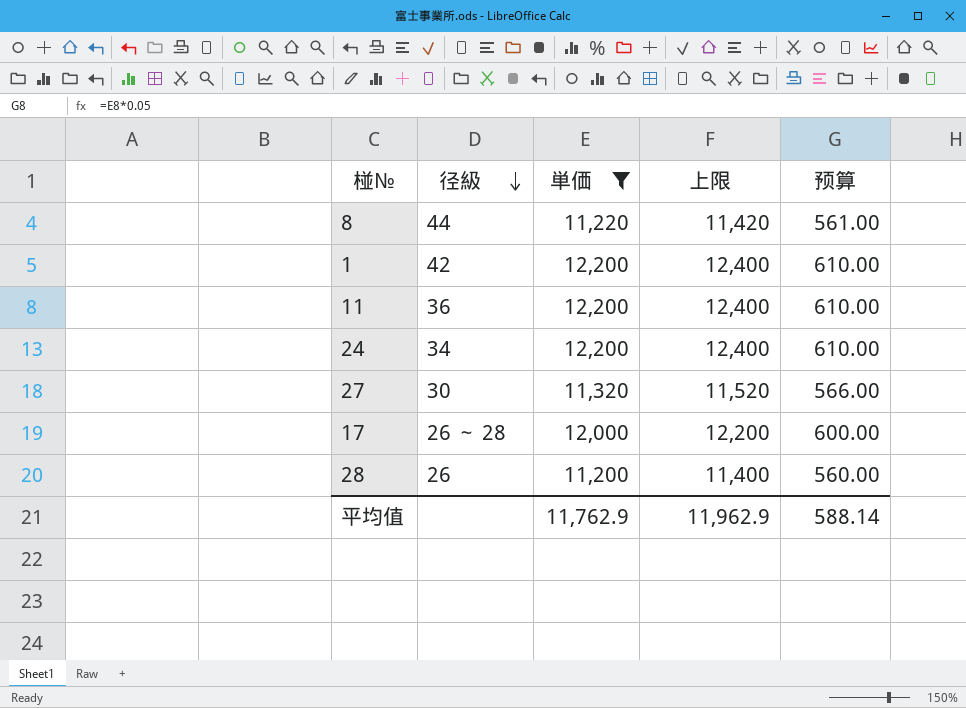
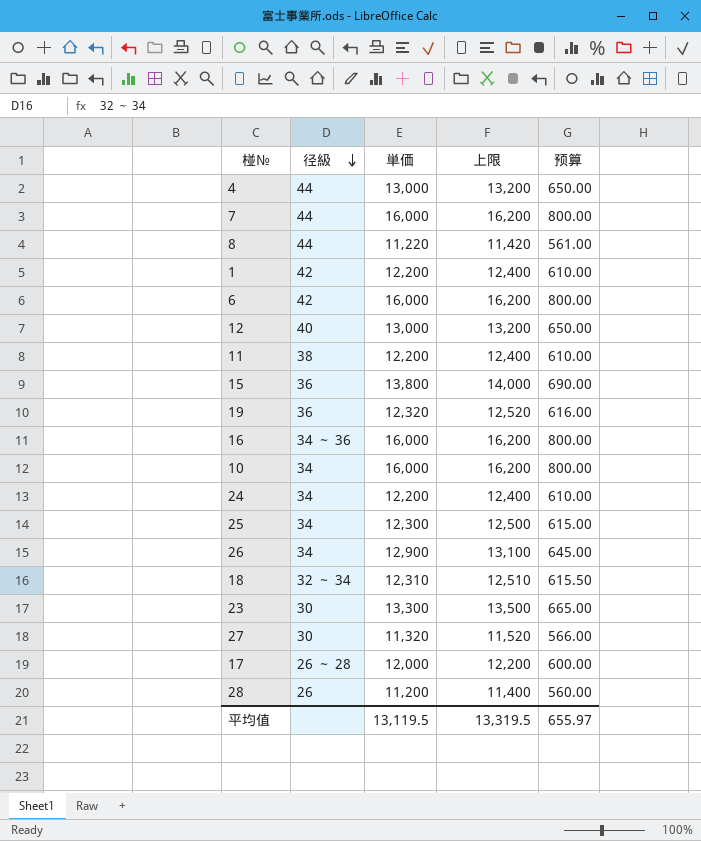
filter: 単価 <= 12,200 -> none
11 | 径級: 36 -> 38
平均值 | 単価: 11,762.9 -> 13,119.5
平均值 | 上限: 11,962.9 -> 13,319.5
平均值 | 预算: 588.14 -> 655.97

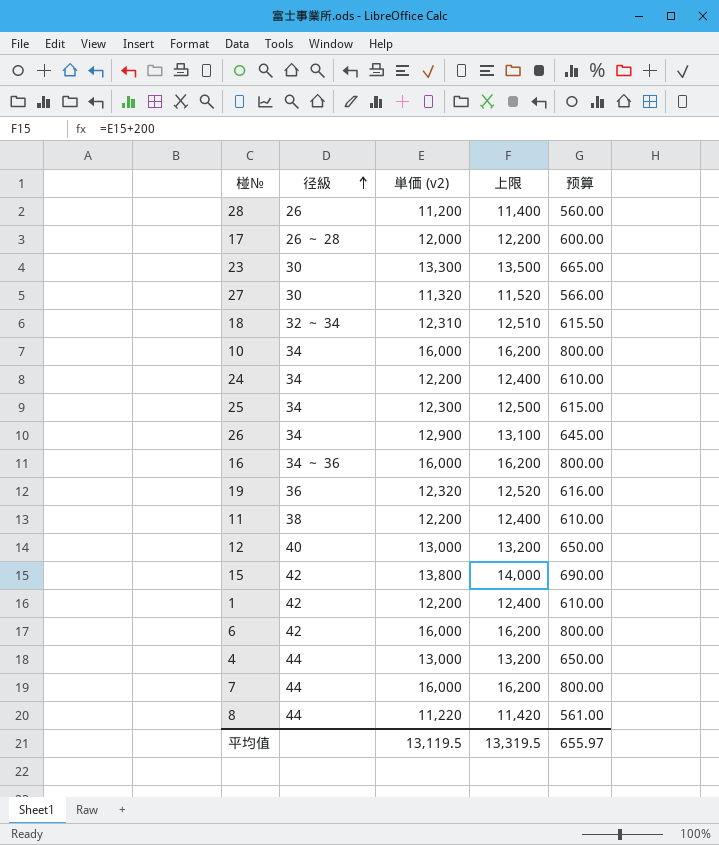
row order: 径級 descending -> 径級 ascending
column name: 単価 -> 単価 (v2)
15 | 径級: 36 -> 42

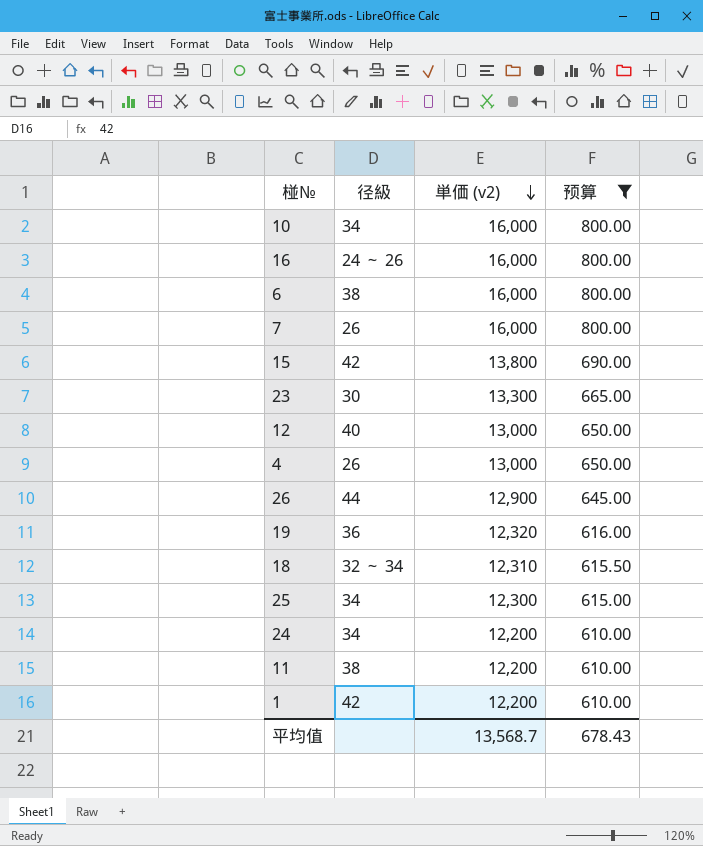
filter: none -> 预算 >= 610.00
row order: 径級 ascending -> 単価 (v2) descending
column 上限 | formula: [単価 (v2)] + 200 -> none
16 | 径級: 34 ～ 36 -> 24 ～ 26
6 | 径級: 42 -> 38
7 | 径級: 44 -> 26
4 | 径級: 44 -> 26
26 | 径級: 34 -> 44
平均值 | 単価 (v2): 13,119.5 -> 13,568.7
平均值 | 预算: 655.97 -> 678.43

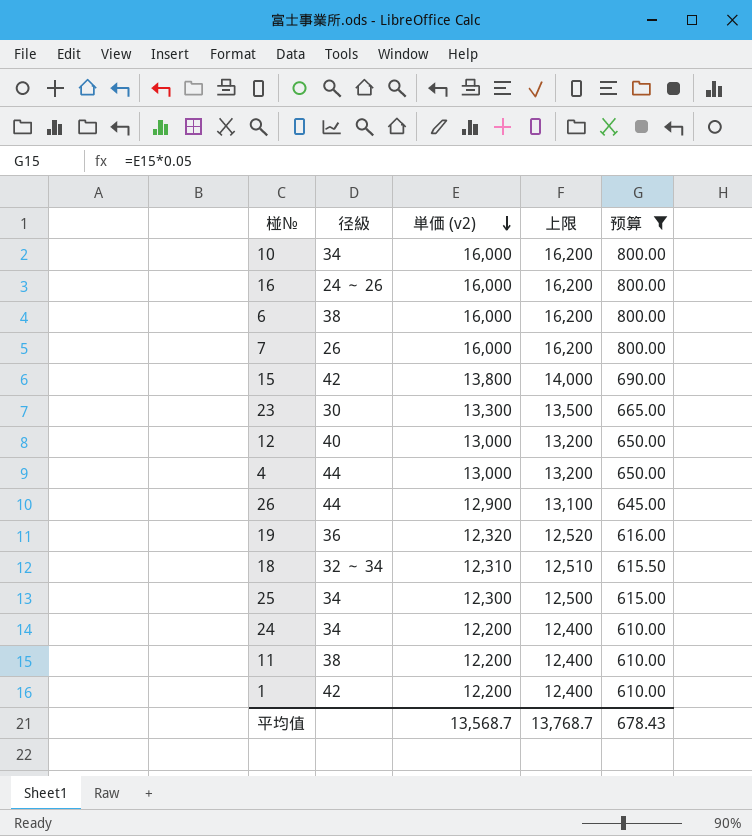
column 上限 | formula: none -> [単価 (v2)] + 200
4 | 径級: 26 -> 44

